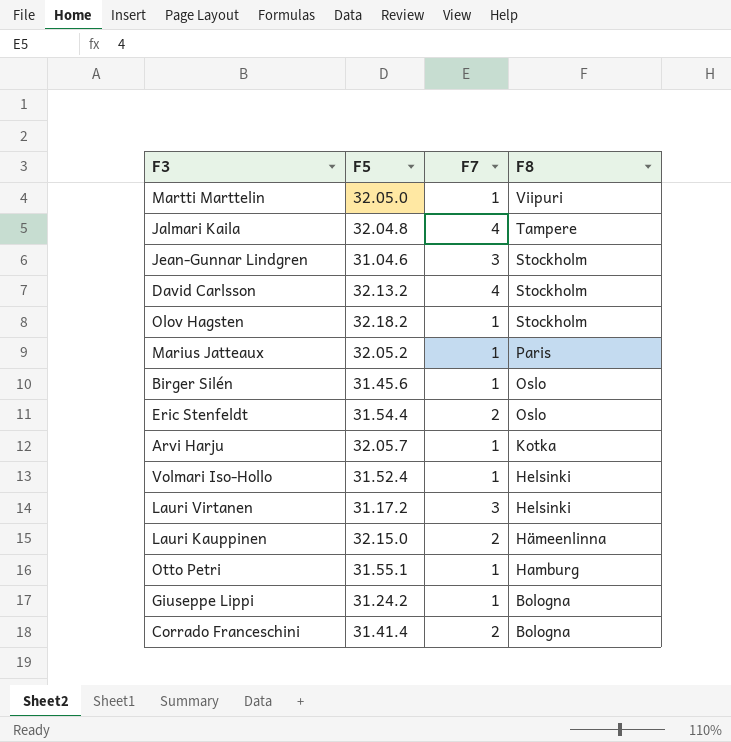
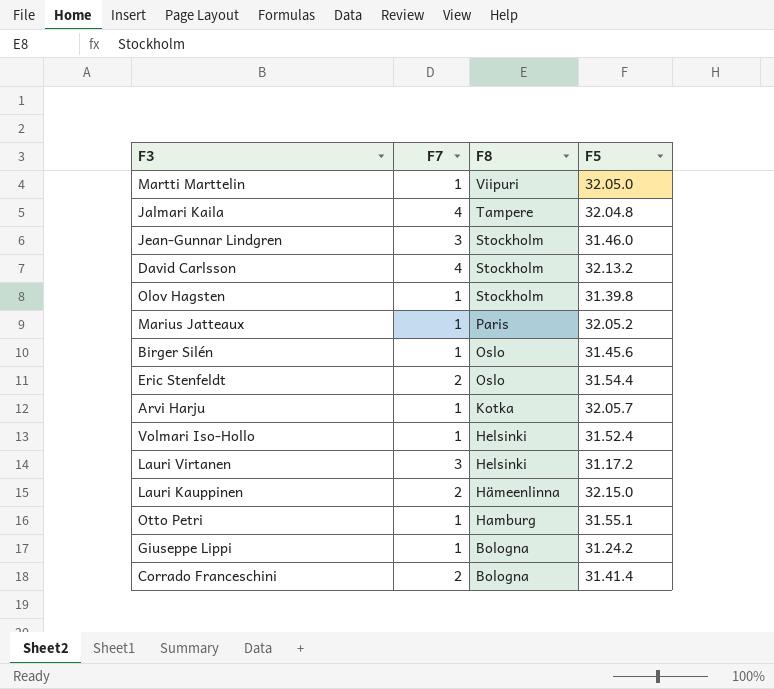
column F5 | position: 2 -> 4
Jean-Gunnar Lindgren | F5: 31.04.6 -> 31.46.0
Olov Hagsten | F5: 32.18.2 -> 31.39.8

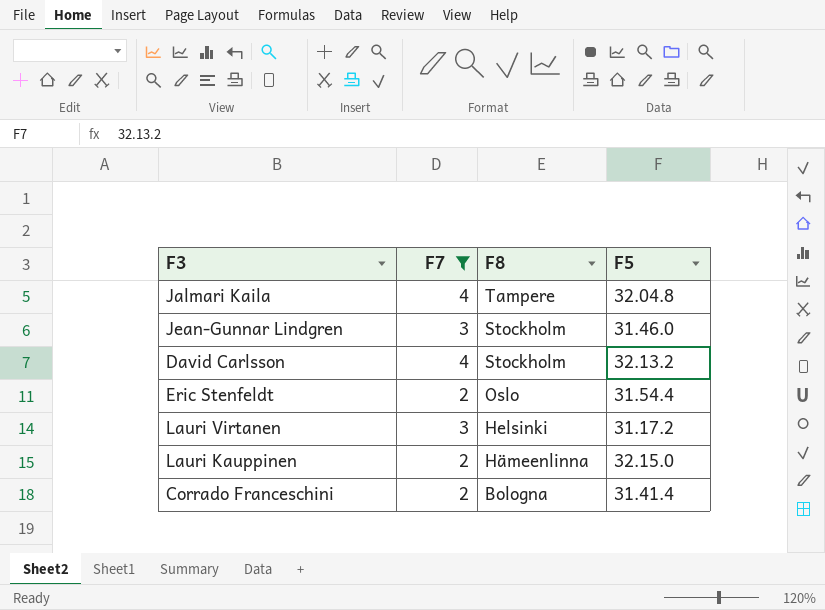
filter: none -> F7 != 1

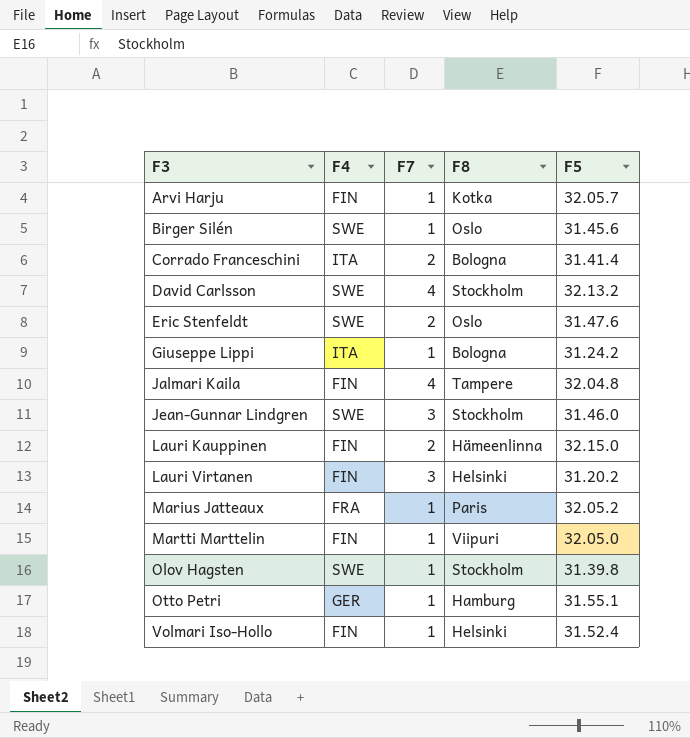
filter: F7 != 1 -> none
row order: F8 descending -> F3 ascending
column F4 | position: none -> 2
Eric Stenfeldt | F5: 31.54.4 -> 31.47.6
Lauri Virtanen | F5: 31.17.2 -> 31.20.2

